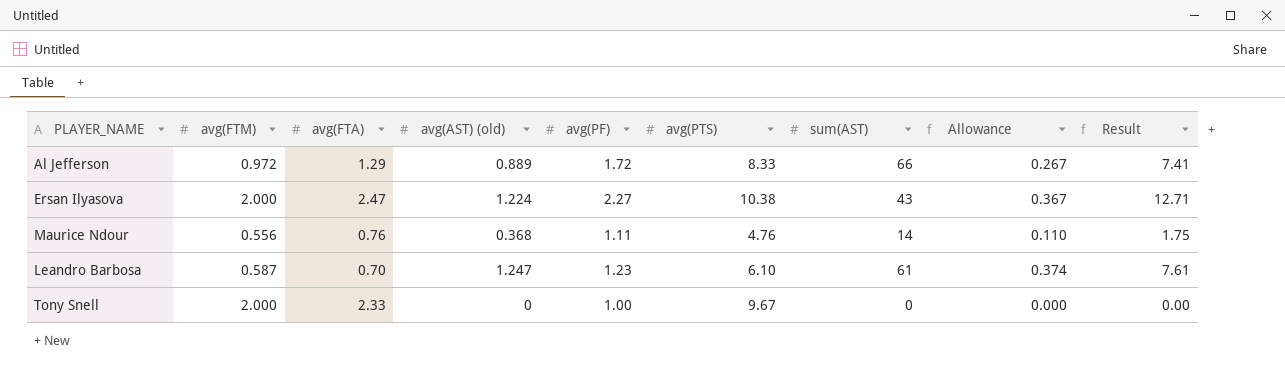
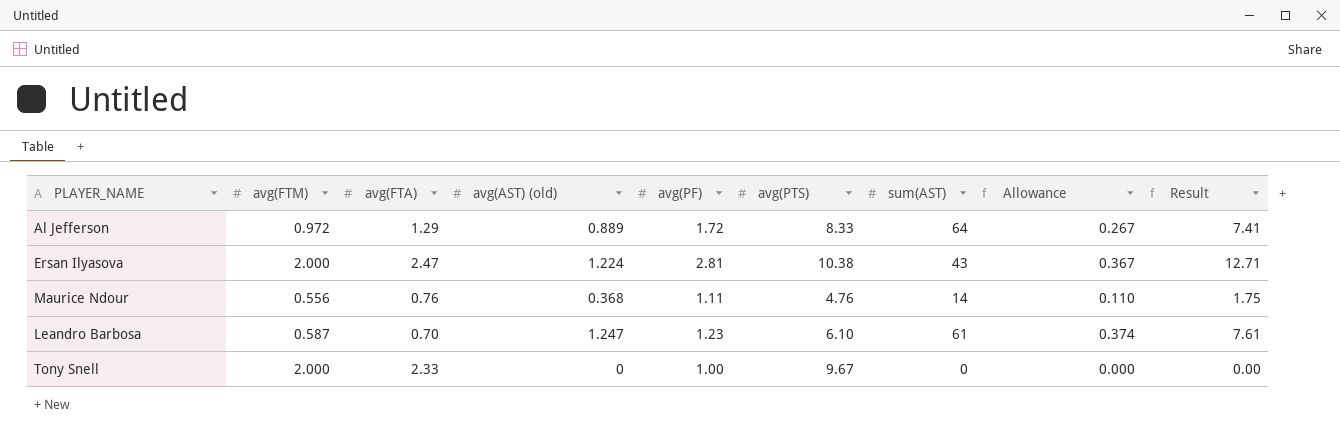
Al Jefferson | sum(AST): 66 -> 64
Ersan Ilyasova | avg(PF): 2.27 -> 2.81

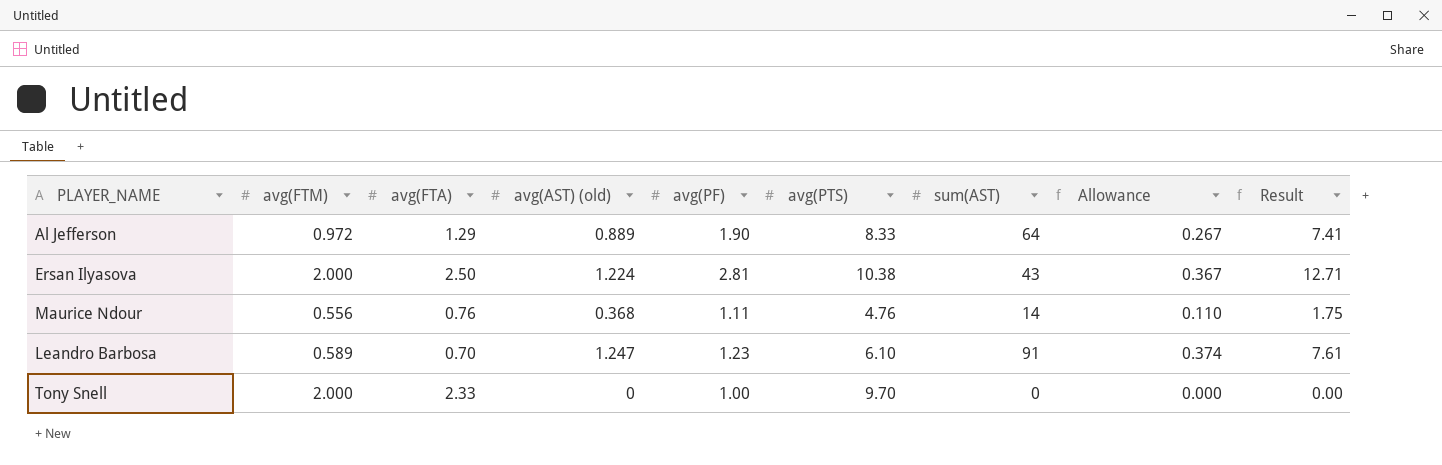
Al Jefferson | avg(PF): 1.72 -> 1.90
Ersan Ilyasova | avg(FTA): 2.47 -> 2.50
Leandro Barbosa | avg(FTM): 0.587 -> 0.589
Leandro Barbosa | sum(AST): 61 -> 91
Tony Snell | avg(PTS): 9.67 -> 9.70

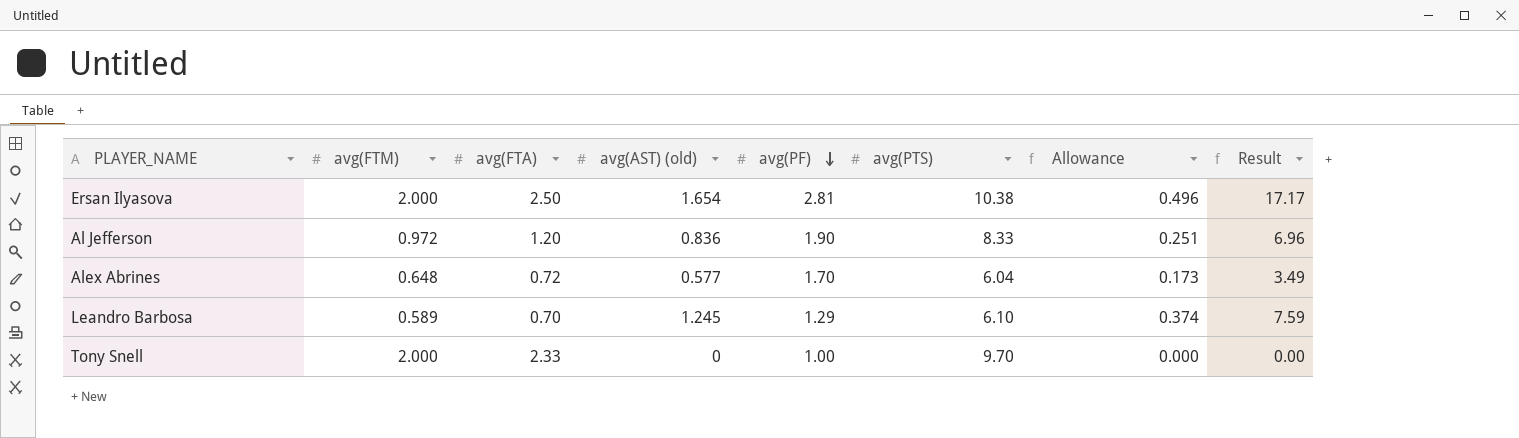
row order: none -> avg(PF) descending
column sum(AST) | position: 7 -> none
row Maurice Ndour: 0.556 | 0.76 | 0.368 | 1.11 | 4.76 | 14 | 0.110 | 1.75 -> none
Ersan Ilyasova | avg(AST) (old): 1.224 -> 1.654
Ersan Ilyasova | Allowance: 0.367 -> 0.496
Ersan Ilyasova | Result: 12.71 -> 17.17
Al Jefferson | avg(FTA): 1.29 -> 1.20
Al Jefferson | avg(AST) (old): 0.889 -> 0.836
Al Jefferson | Allowance: 0.267 -> 0.251
Al Jefferson | Result: 7.41 -> 6.96
row Alex Abrines: none -> 0.648 | 0.72 | 0.577 | 1.70 | 6.04 | 0.173 | 3.49
Leandro Barbosa | avg(AST) (old): 1.247 -> 1.245
Leandro Barbosa | avg(PF): 1.23 -> 1.29
Leandro Barbosa | Result: 7.61 -> 7.59

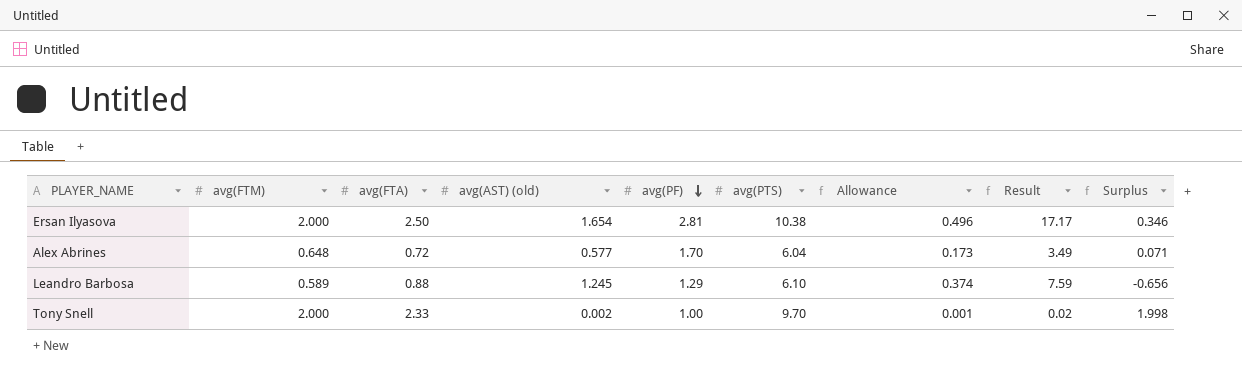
column Surplus | formula: none -> [avg(FTM)] - [avg(AST) (old)]
row Al Jefferson: 0.972 | 1.20 | 0.836 | 1.90 | 8.33 | 0.251 | 6.96 -> none
Leandro Barbosa | avg(FTA): 0.70 -> 0.88
Tony Snell | avg(AST) (old): 0 -> 0.002
Tony Snell | Allowance: 0.000 -> 0.001
Tony Snell | Result: 0.00 -> 0.02

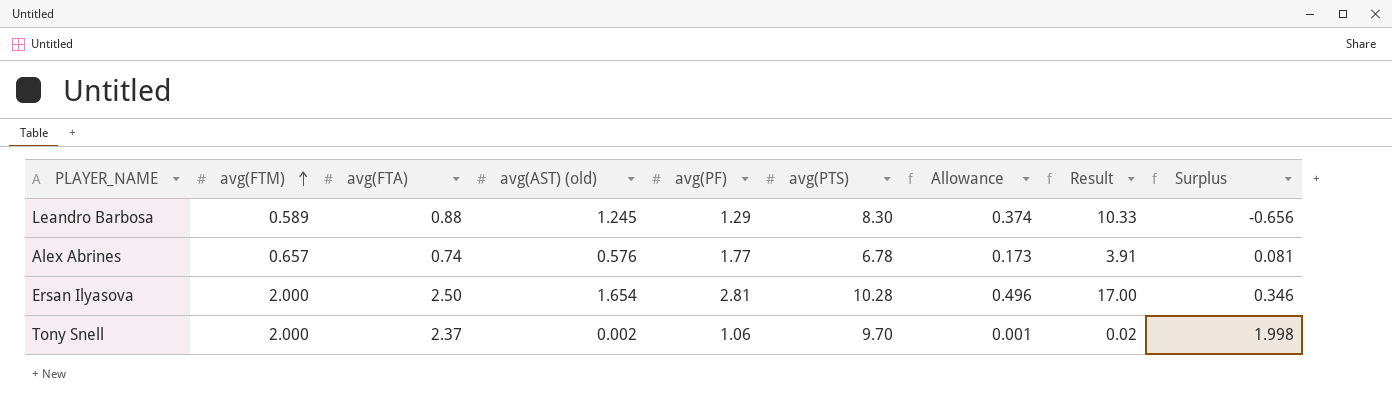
row order: avg(PF) descending -> avg(FTM) ascending
Leandro Barbosa | avg(PTS): 6.10 -> 8.30
Leandro Barbosa | Result: 7.59 -> 10.33
Alex Abrines | avg(FTM): 0.648 -> 0.657
Alex Abrines | avg(FTA): 0.72 -> 0.74
Alex Abrines | avg(AST) (old): 0.577 -> 0.576
Alex Abrines | avg(PF): 1.70 -> 1.77
Alex Abrines | avg(PTS): 6.04 -> 6.78
Alex Abrines | Result: 3.49 -> 3.91
Alex Abrines | Surplus: 0.071 -> 0.081
Ersan Ilyasova | avg(PTS): 10.38 -> 10.28
Ersan Ilyasova | Result: 17.17 -> 17.00
Tony Snell | avg(FTA): 2.33 -> 2.37
Tony Snell | avg(PF): 1.00 -> 1.06

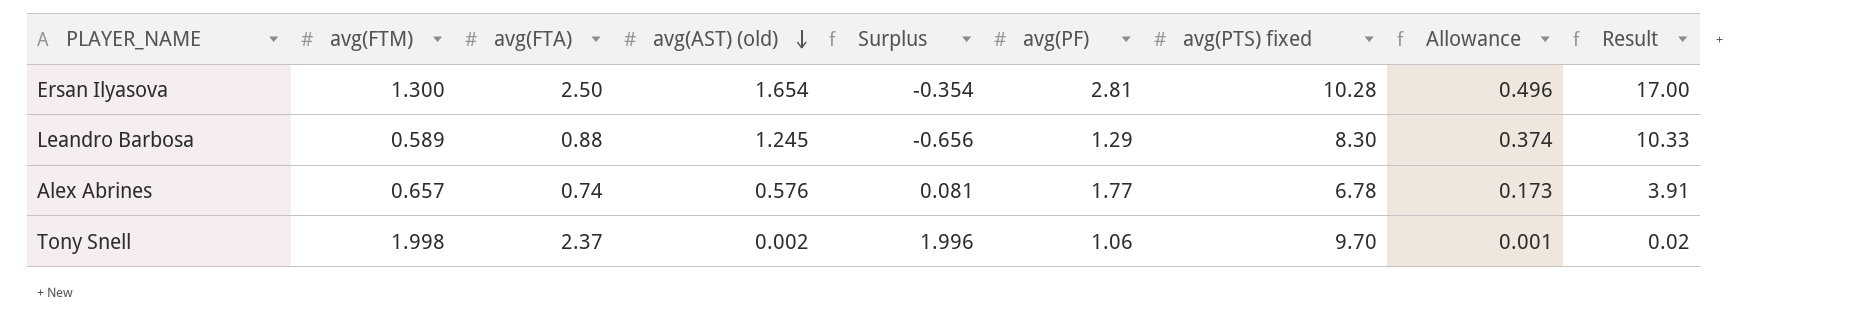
row order: avg(FTM) ascending -> avg(AST) (old) descending
column Surplus | position: 9 -> 5
column name: avg(PTS) -> avg(PTS) fixed
Ersan Ilyasova | avg(FTM): 2.000 -> 1.300
Ersan Ilyasova | Surplus: 0.346 -> -0.354
Tony Snell | avg(FTM): 2.000 -> 1.998
Tony Snell | Surplus: 1.998 -> 1.996

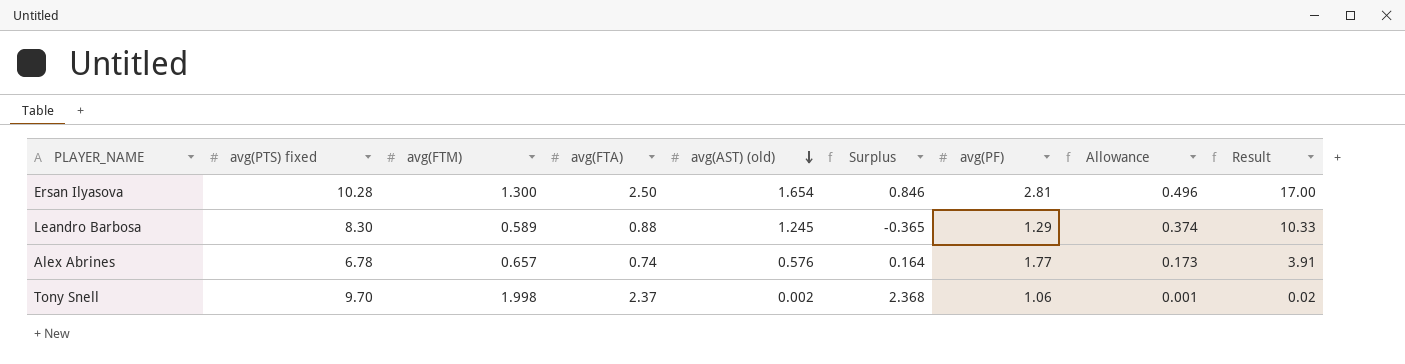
column avg(PTS) fixed | position: 7 -> 2
column Surplus | formula: [avg(FTM)] - [avg(AST) (old)] -> [avg(FTA)] - [avg(AST) (old)]

